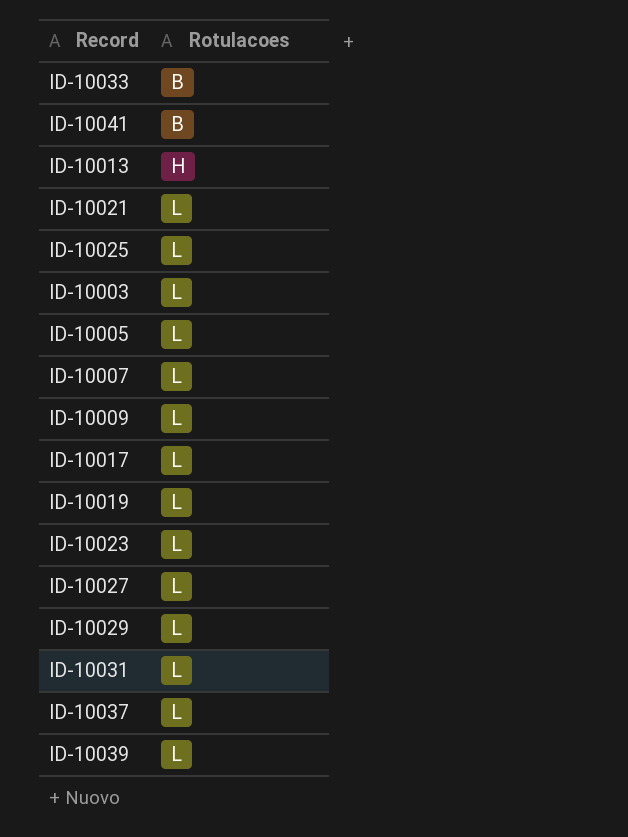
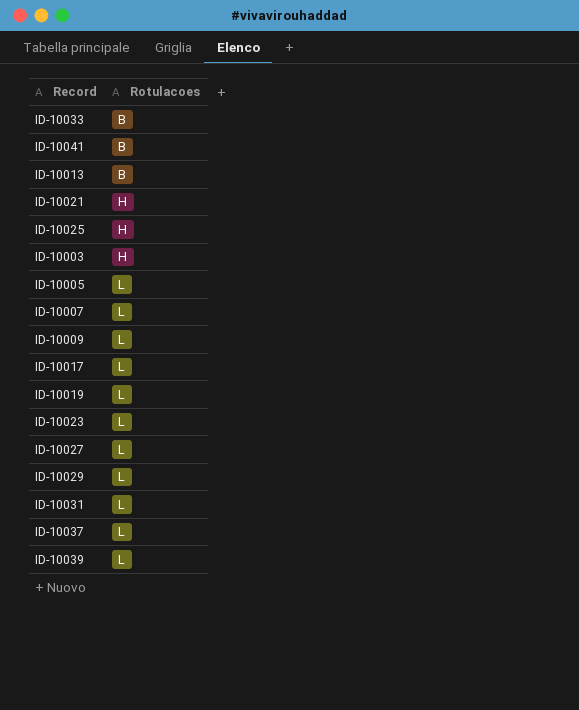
ID-10013 | Rotulacoes: H -> B
ID-10021 | Rotulacoes: L -> H
ID-10025 | Rotulacoes: L -> H
ID-10003 | Rotulacoes: L -> H

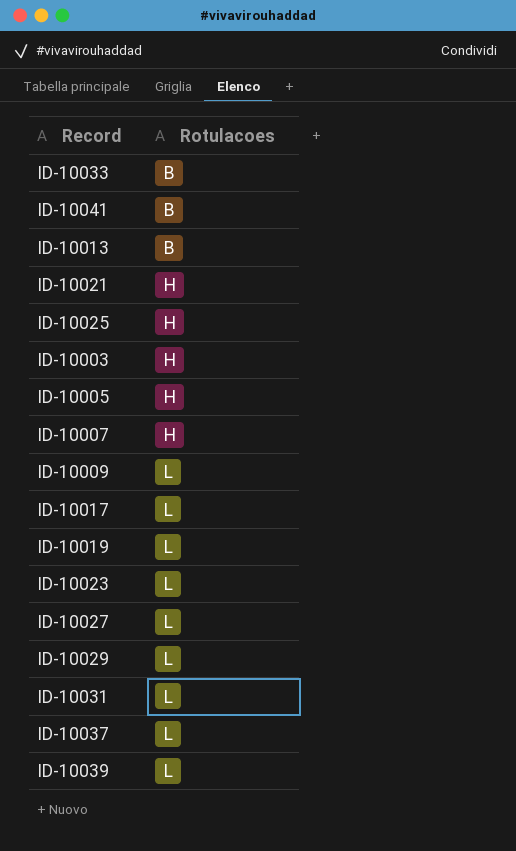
ID-10005 | Rotulacoes: L -> H
ID-10007 | Rotulacoes: L -> H

